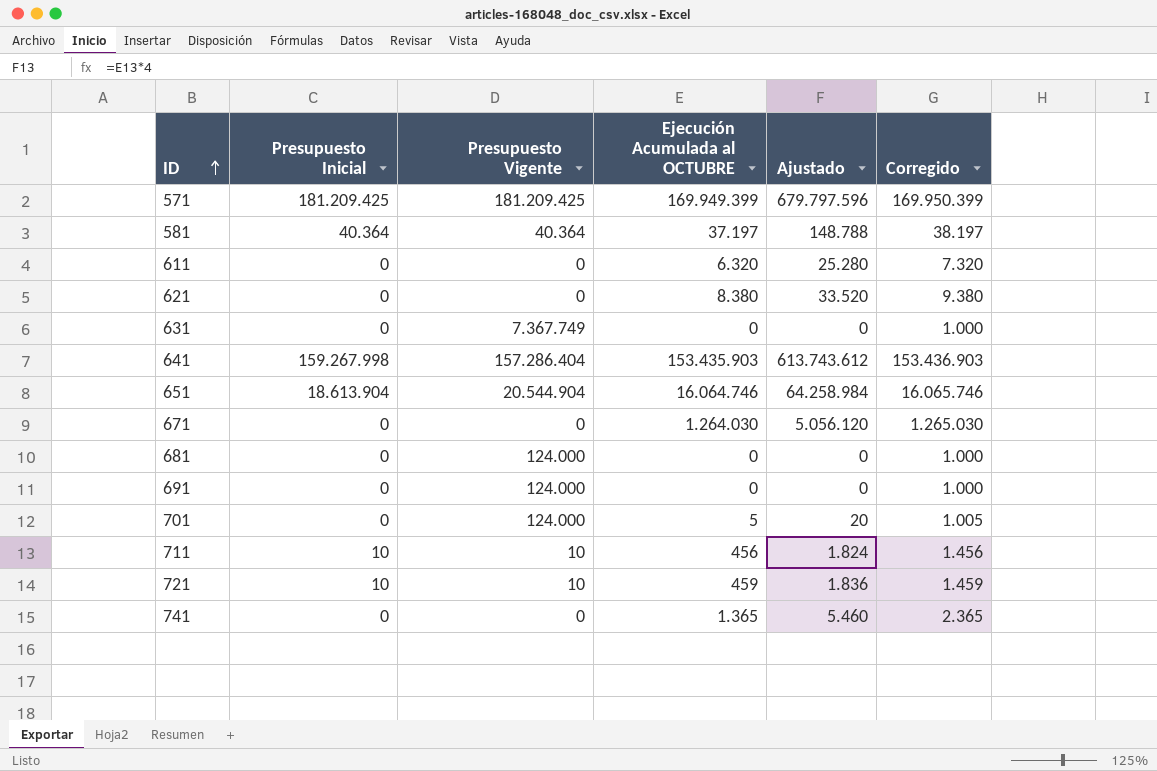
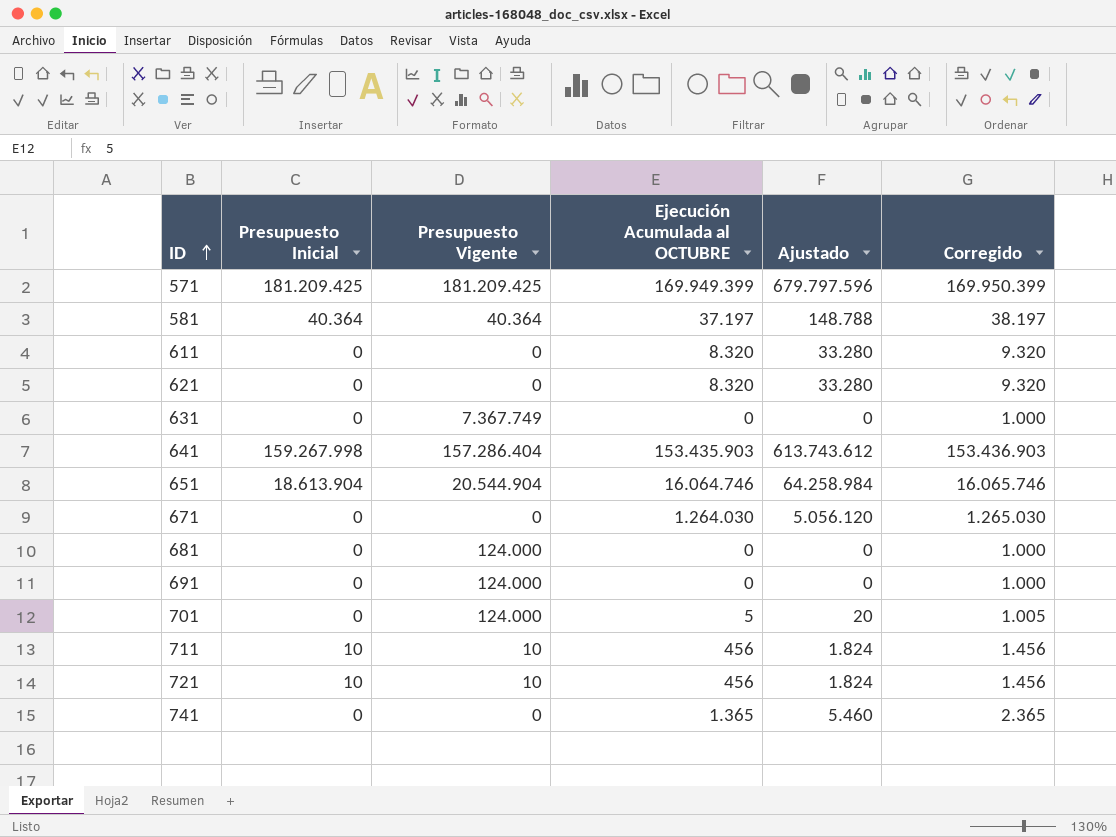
611 | Ejecución Acumulada al OCTUBRE: 6.320 -> 8.320
611 | Ajustado: 25.280 -> 33.280
611 | Corregido: 7.320 -> 9.320
621 | Ejecución Acumulada al OCTUBRE: 8.380 -> 8.320
621 | Ajustado: 33.520 -> 33.280
621 | Corregido: 9.380 -> 9.320
721 | Ejecución Acumulada al OCTUBRE: 459 -> 456
721 | Ajustado: 1.836 -> 1.824
721 | Corregido: 1.459 -> 1.456

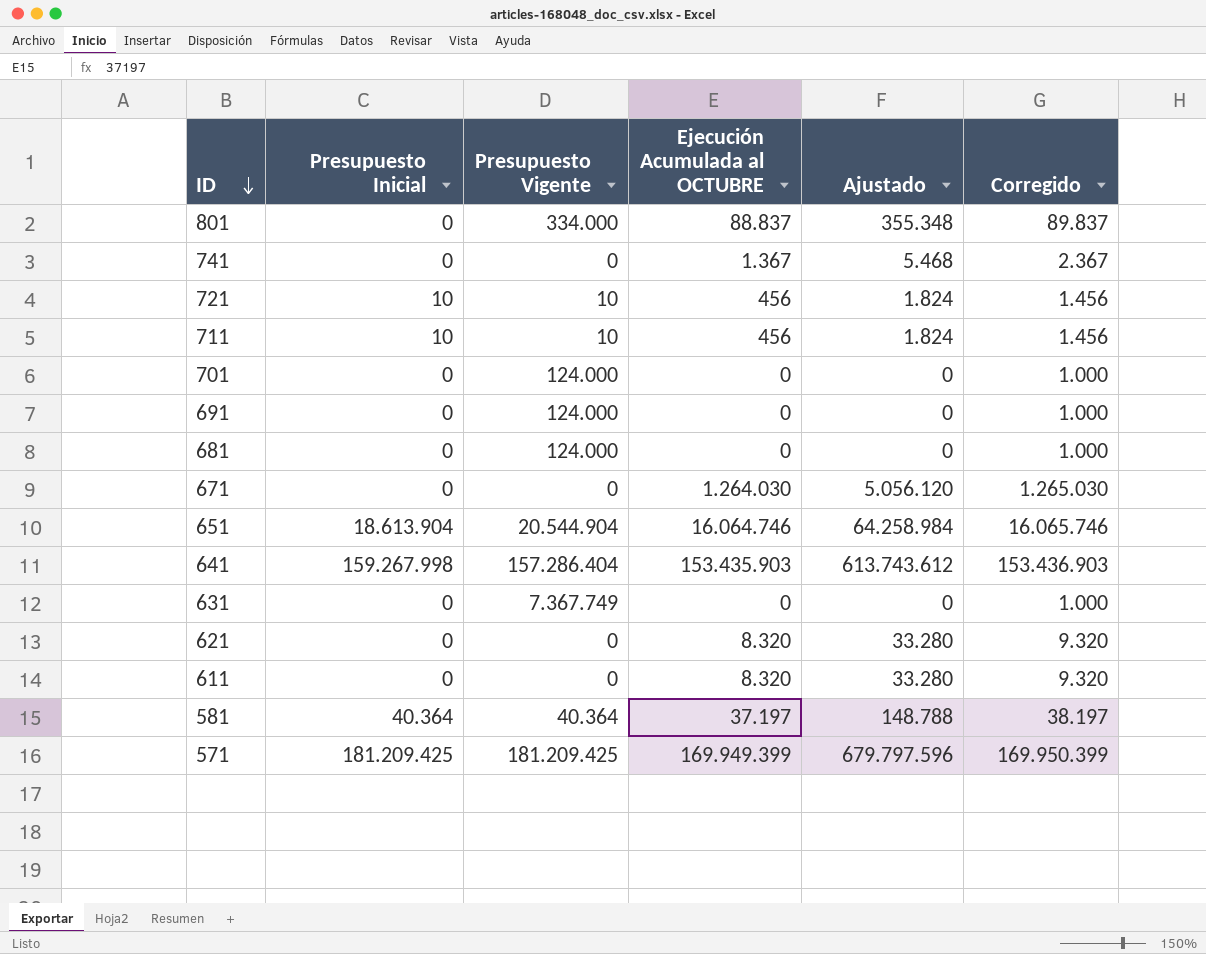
row order: ID ascending -> ID descending
row 801: none -> 0 | 334.000 | 88.837 | 355.348 | 89.837
741 | Ejecución Acumulada al OCTUBRE: 1.365 -> 1.367
741 | Ajustado: 5.460 -> 5.468
741 | Corregido: 2.365 -> 2.367
701 | Ejecución Acumulada al OCTUBRE: 5 -> 0
701 | Ajustado: 20 -> 0
701 | Corregido: 1.005 -> 1.000

